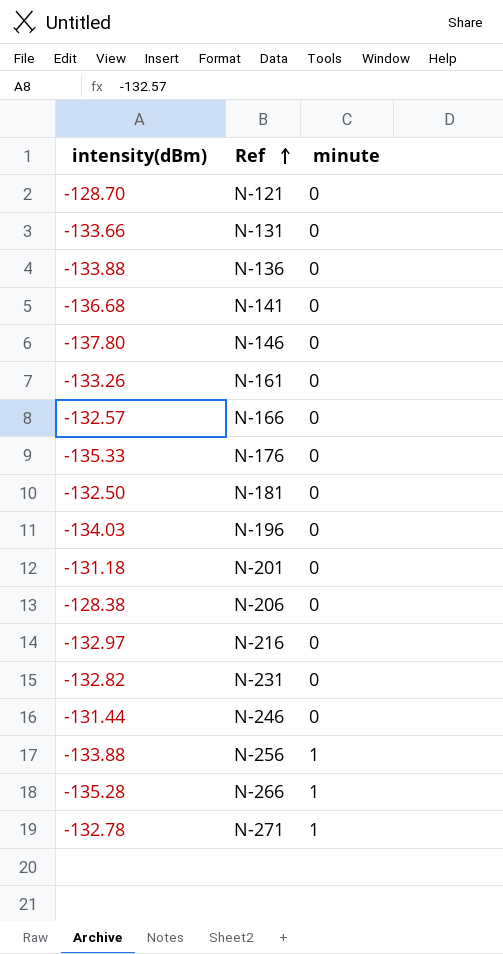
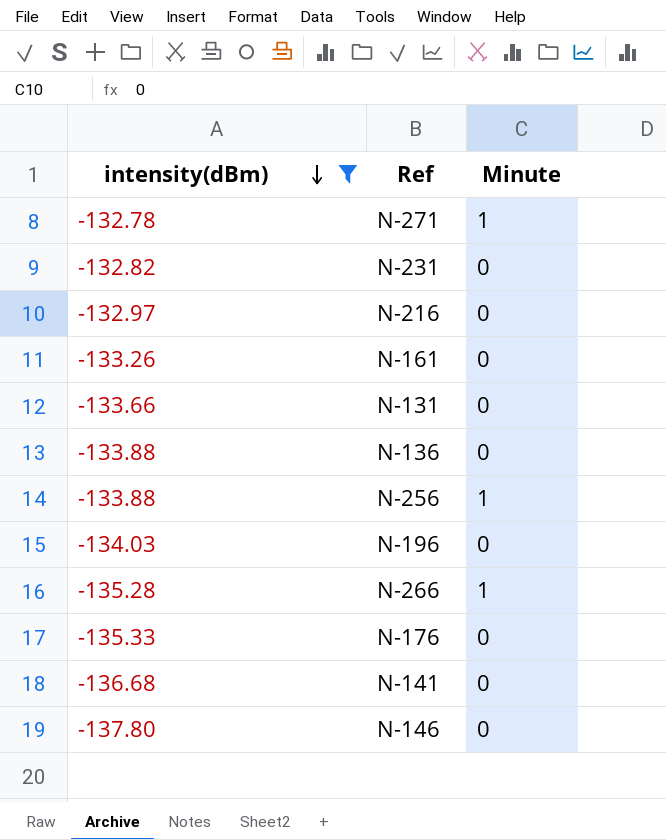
filter: none -> intensity(dBm) <= -132.78
row order: Ref ascending -> intensity(dBm) descending
column name: minute -> Minute

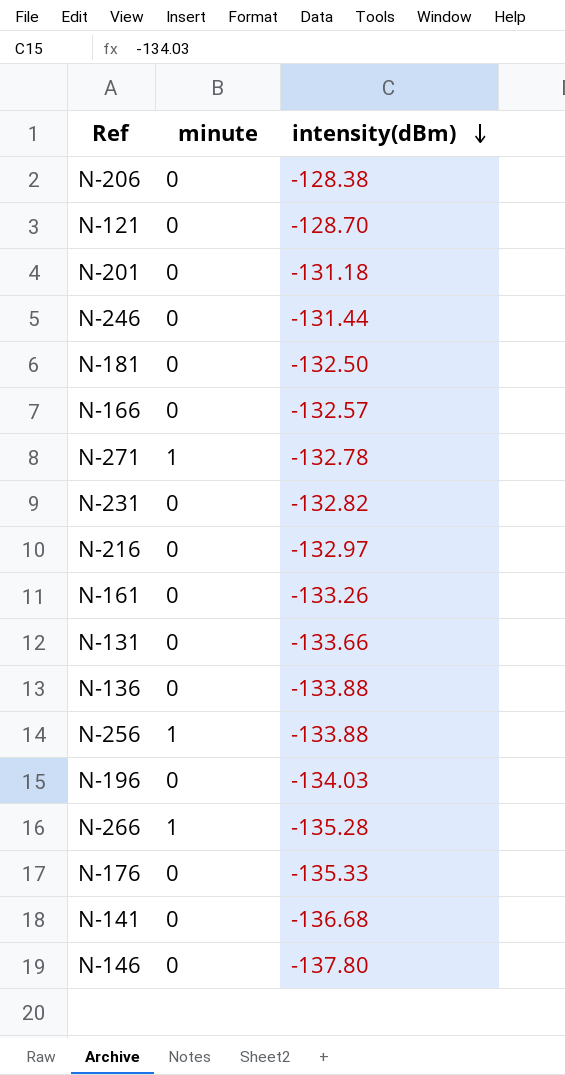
filter: intensity(dBm) <= -132.78 -> none
column name: Minute -> minute
column intensity(dBm) | position: 1 -> 3

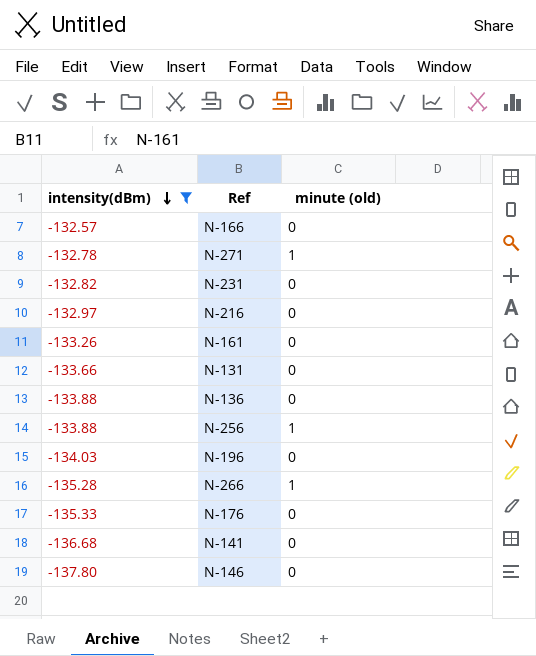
filter: none -> intensity(dBm) <= -132.57
column intensity(dBm) | position: 3 -> 1
column name: minute -> minute (old)

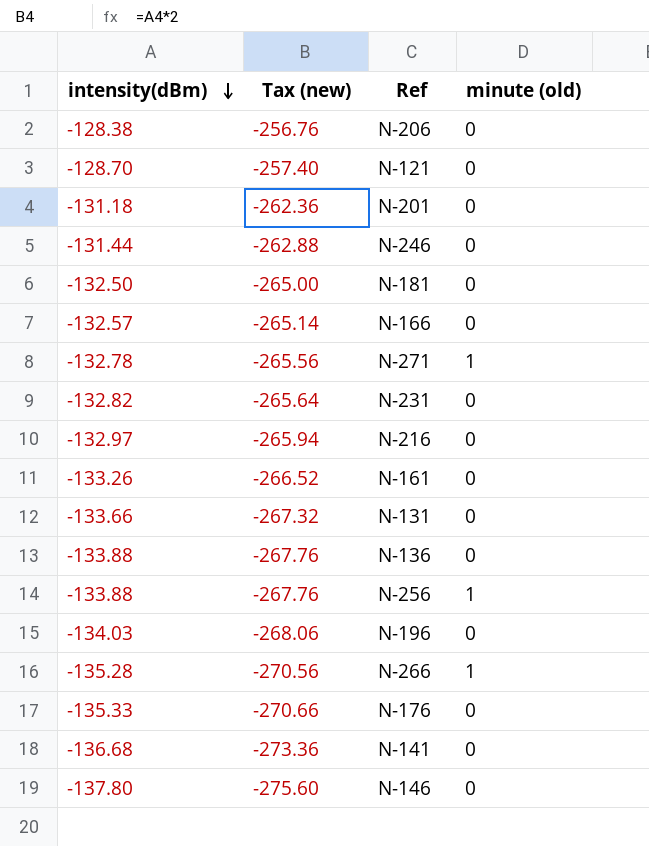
filter: intensity(dBm) <= -132.57 -> none
column Tax (new) | formula: none -> [intensity(dBm)] * 2

